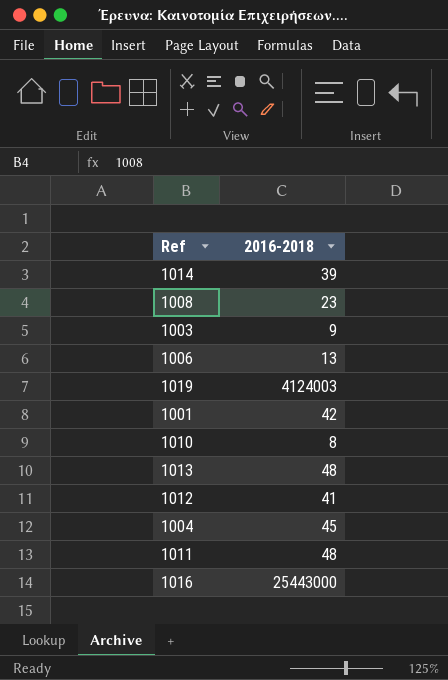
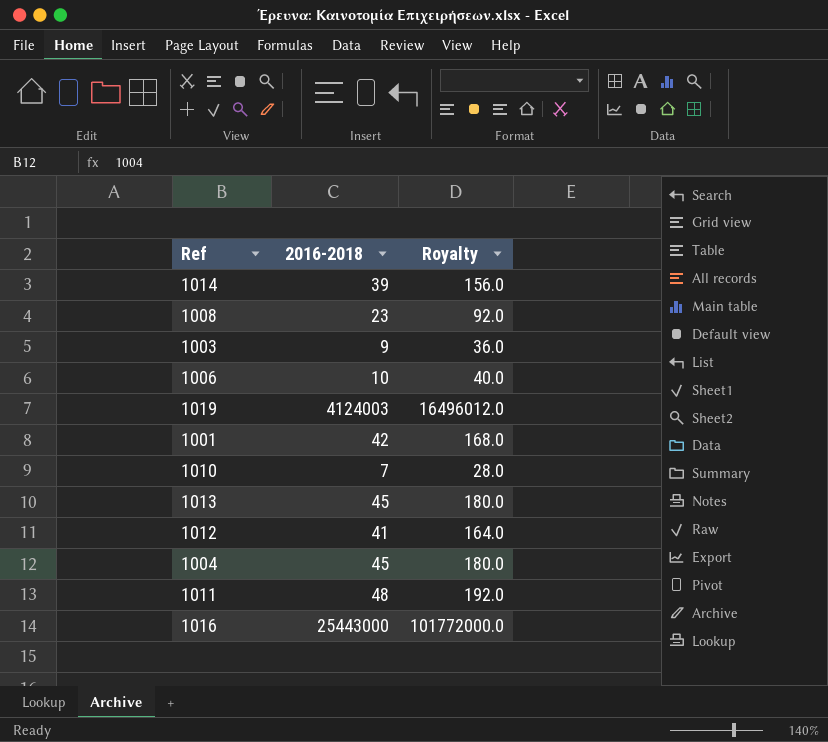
column Royalty | formula: none -> [2016-2018] * 4
1006 | 2016-2018: 13 -> 10
1010 | 2016-2018: 8 -> 7
1013 | 2016-2018: 48 -> 45

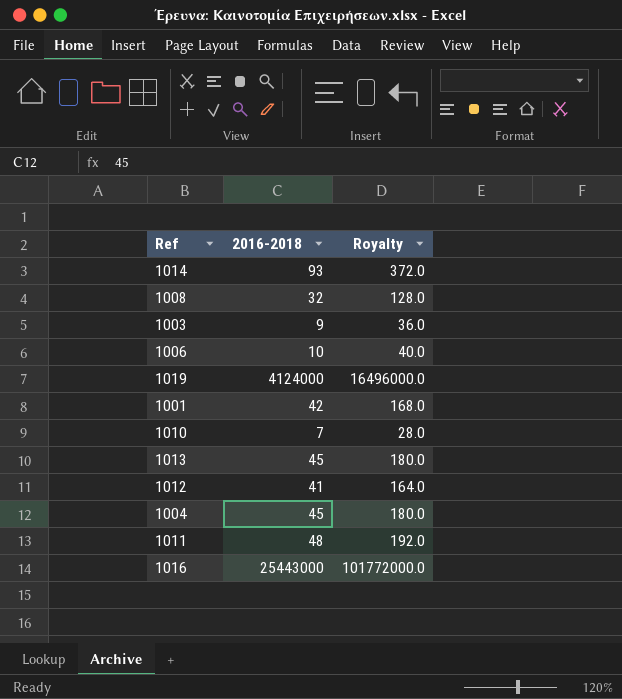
1014 | 2016-2018: 39 -> 93
1014 | Royalty: 156.0 -> 372.0
1008 | 2016-2018: 23 -> 32
1008 | Royalty: 92.0 -> 128.0
1019 | 2016-2018: 4124003 -> 4124000
1019 | Royalty: 16496012.0 -> 16496000.0

